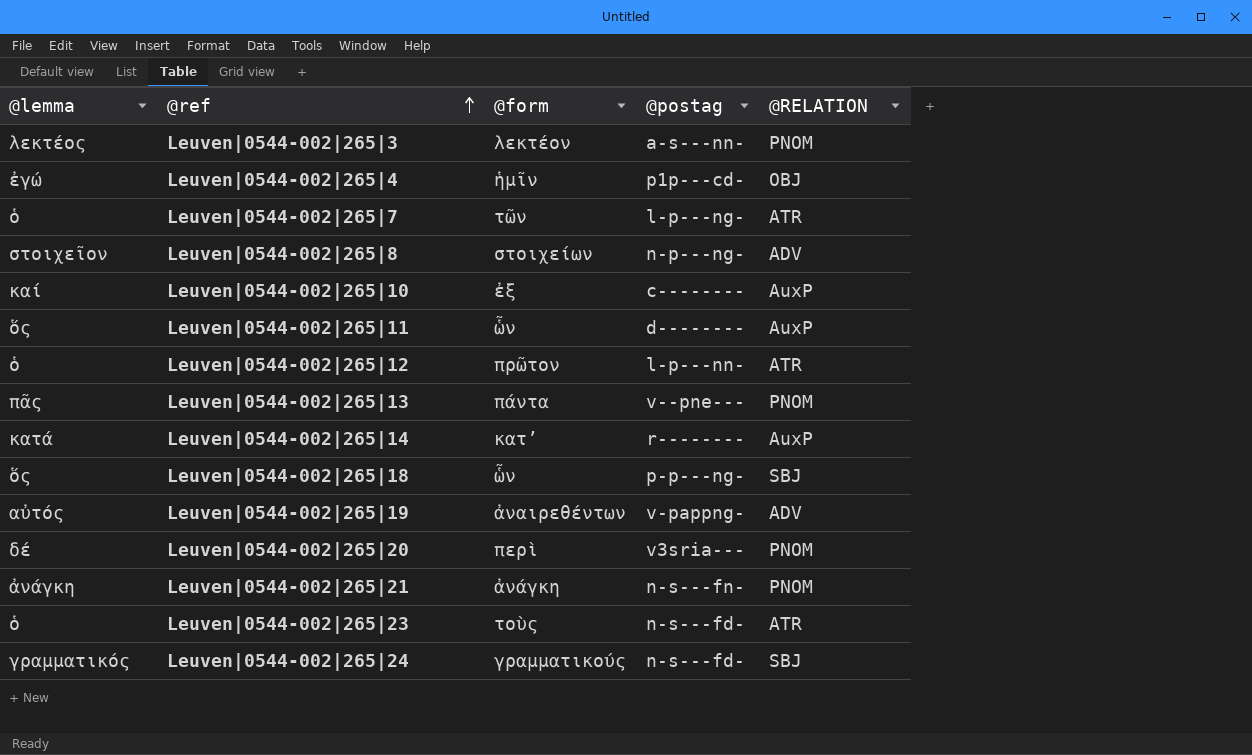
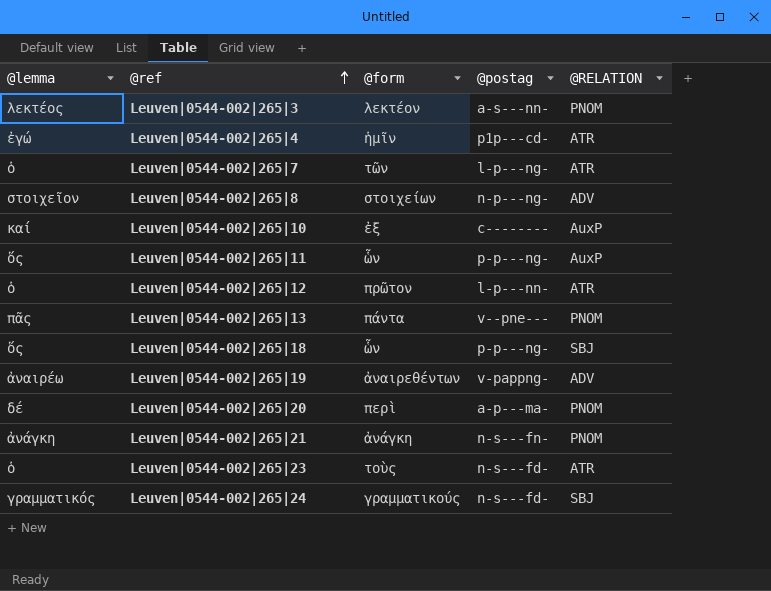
row Leuven|0544-002|265|14: κατά | κατ’ | r-------- | AuxP -> none
Leuven|0544-002|265|4 | @RELATION: OBJ -> ATR
Leuven|0544-002|265|11 | @postag: d-------- -> p-p---ng-
Leuven|0544-002|265|19 | @lemma: αὐτός -> ἀναιρέω
Leuven|0544-002|265|20 | @postag: v3sria--- -> a-p---ma-

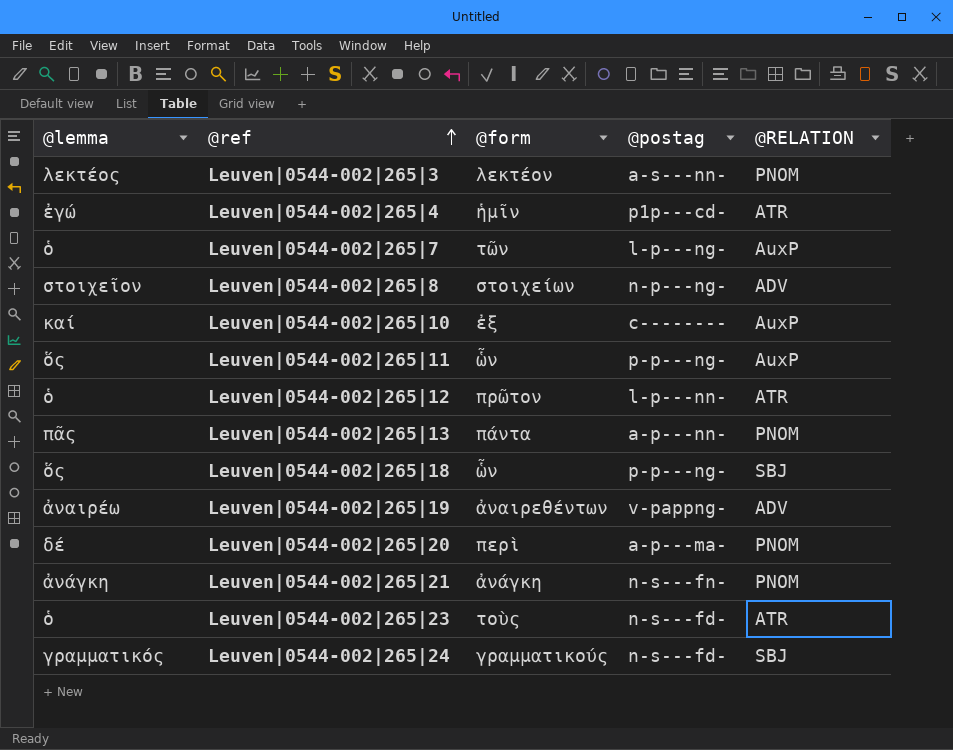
Leuven|0544-002|265|7 | @RELATION: ATR -> AuxP
Leuven|0544-002|265|13 | @postag: v--pne--- -> a-p---nn-

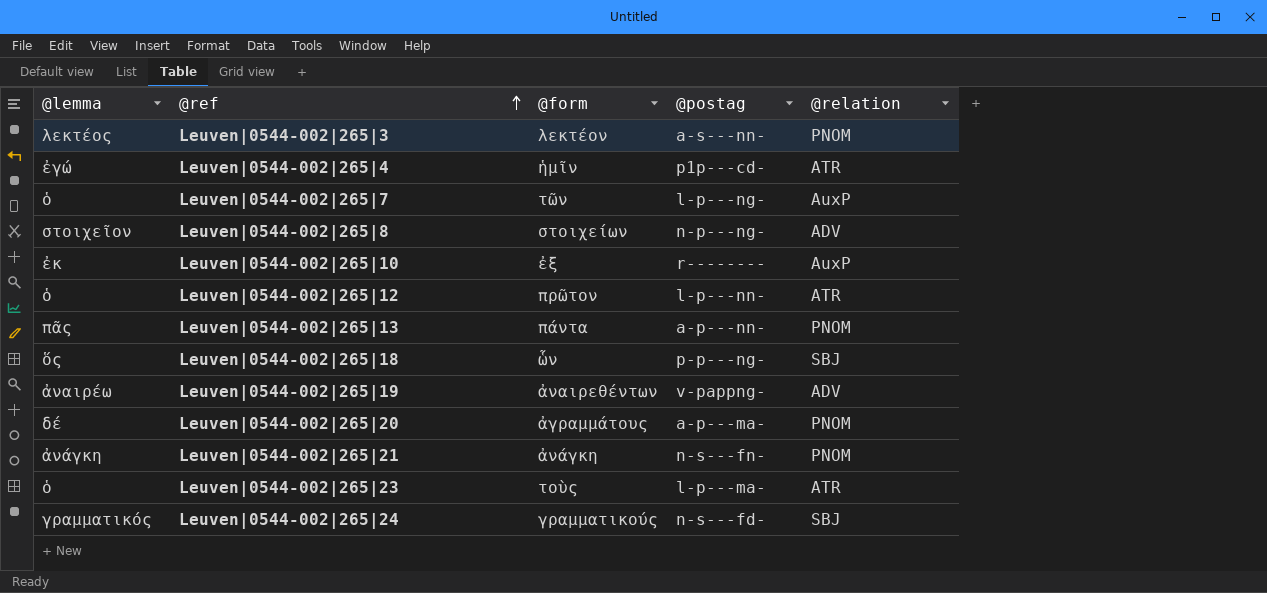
column name: @RELATION -> @relation
row Leuven|0544-002|265|11: ὅς | ὧν | p-p---ng- | AuxP -> none
Leuven|0544-002|265|10 | @lemma: καί -> ἐκ
Leuven|0544-002|265|10 | @postag: c-------- -> r--------
Leuven|0544-002|265|20 | @form: περὶ -> ἀγραμμάτους
Leuven|0544-002|265|23 | @postag: n-s---fd- -> l-p---ma-

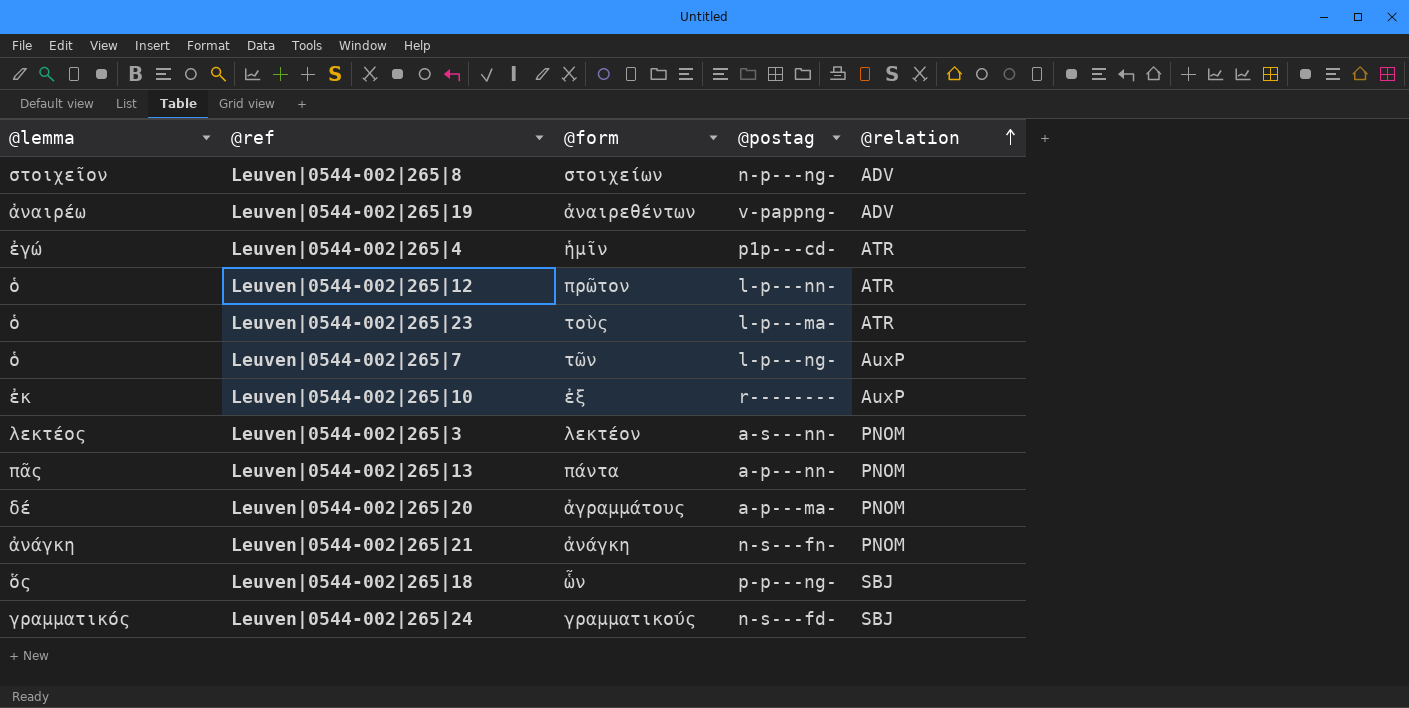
row order: @ref ascending -> @relation ascending

